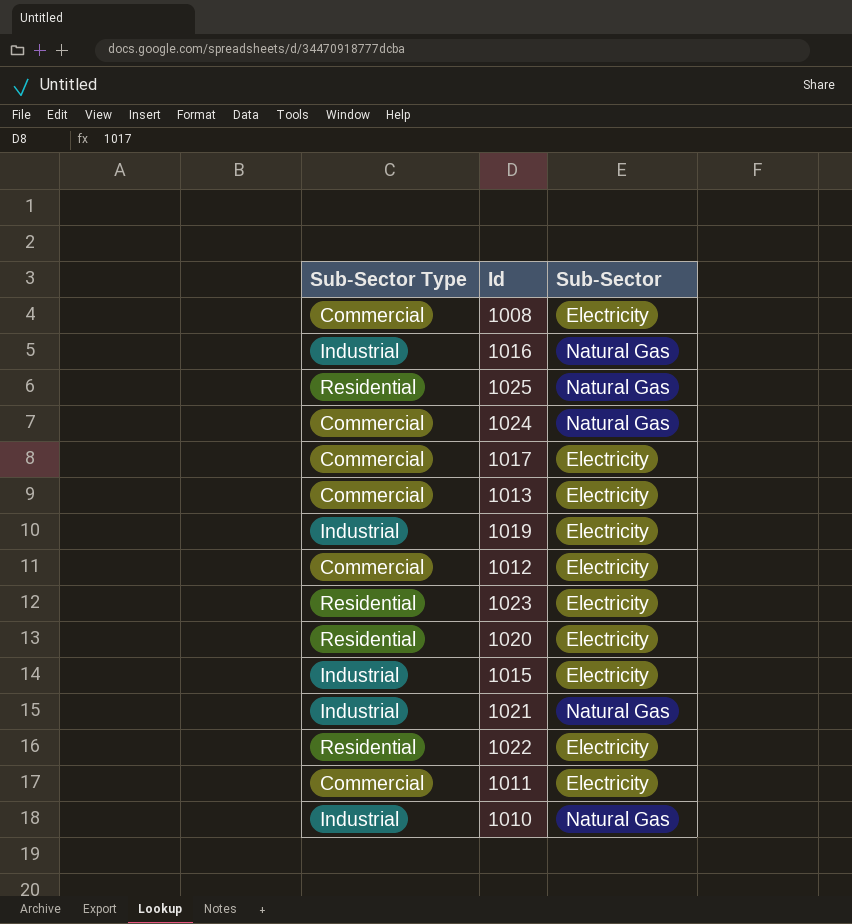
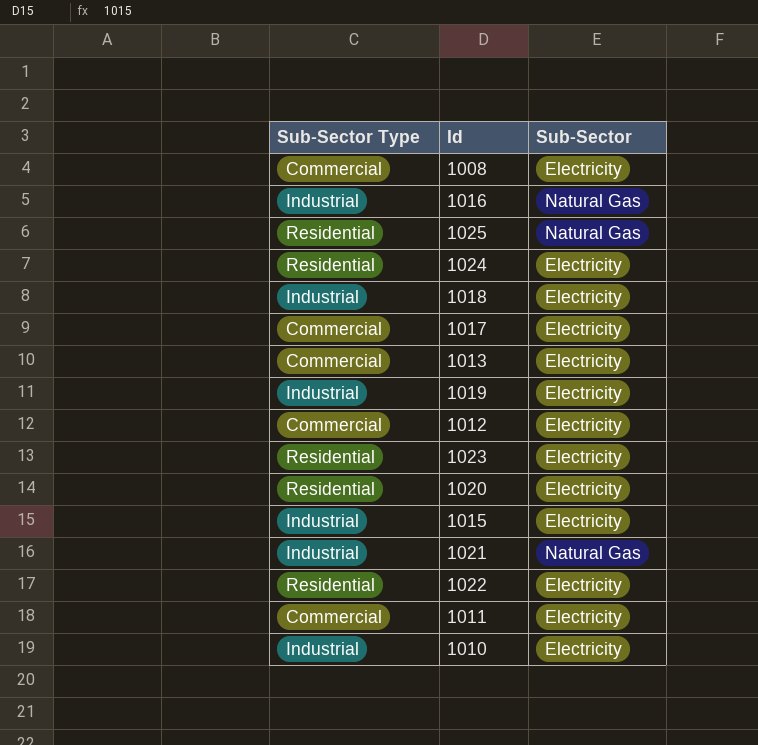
1024 | Sub-Sector Type: Commercial -> Residential
1024 | Sub-Sector: Natural Gas -> Electricity
row 1018: none -> Industrial | Electricity
1010 | Sub-Sector: Natural Gas -> Electricity

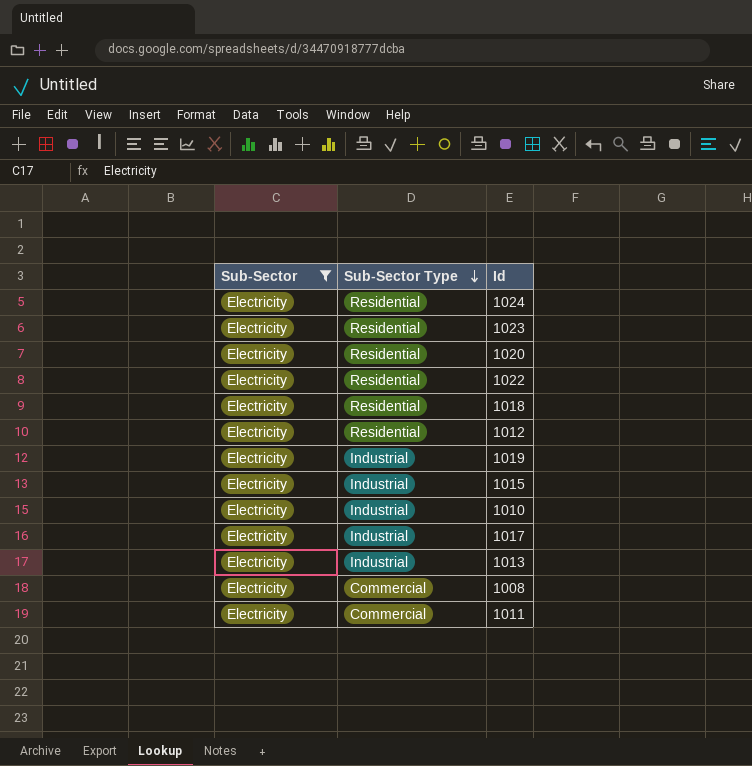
filter: none -> Sub-Sector = Electricity
row order: none -> Sub-Sector Type descending
column Sub-Sector | position: 3 -> 1
1018 | Sub-Sector Type: Industrial -> Residential
1012 | Sub-Sector Type: Commercial -> Residential
1017 | Sub-Sector Type: Commercial -> Industrial
1013 | Sub-Sector Type: Commercial -> Industrial

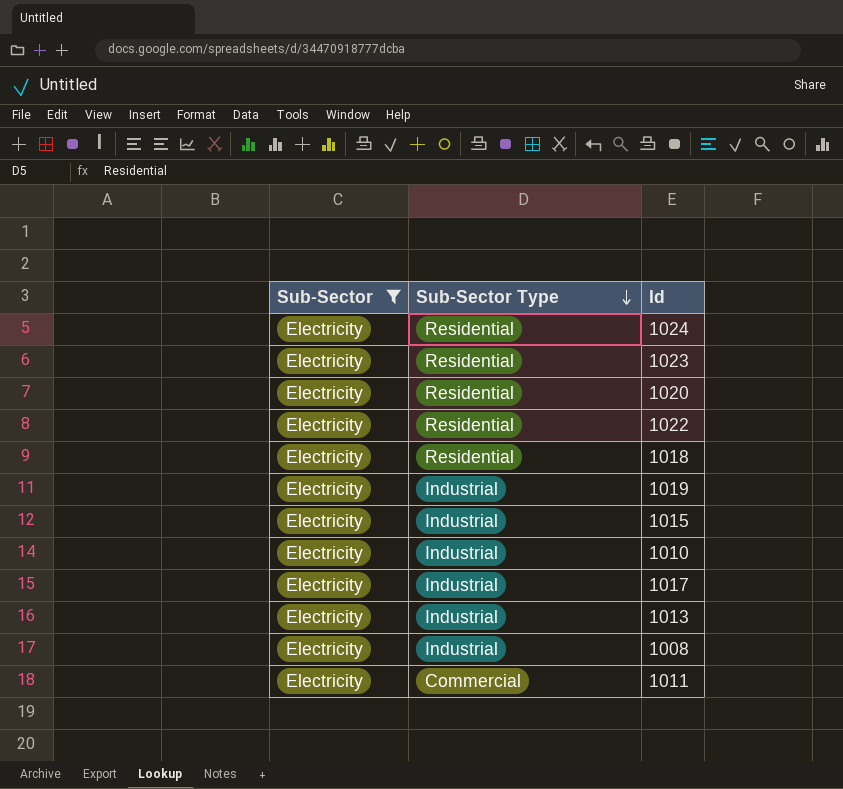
row 1012: Electricity | Residential -> none
1008 | Sub-Sector Type: Commercial -> Industrial

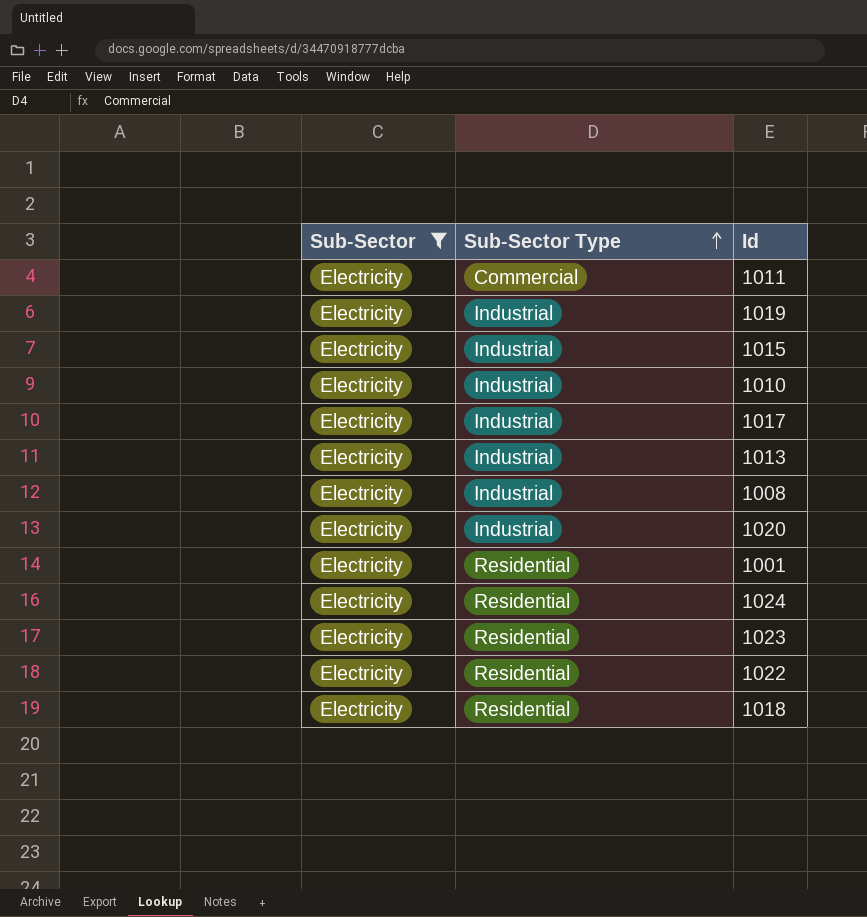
row order: Sub-Sector Type descending -> Sub-Sector Type ascending
1020 | Sub-Sector Type: Residential -> Industrial
row 1001: none -> Electricity | Residential

